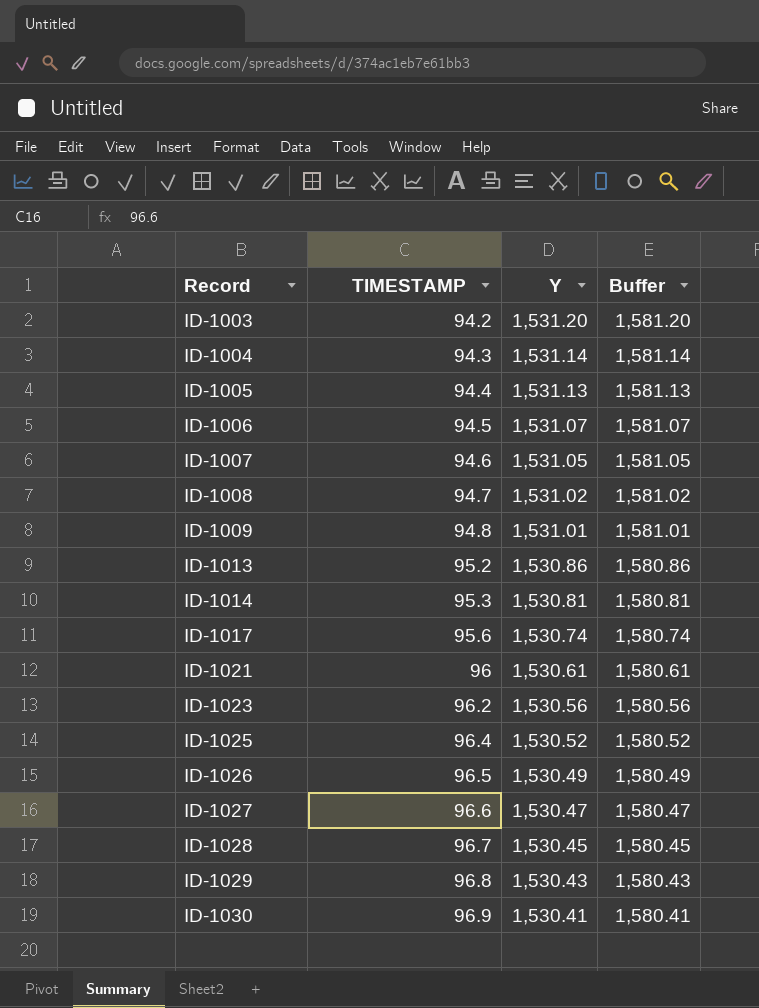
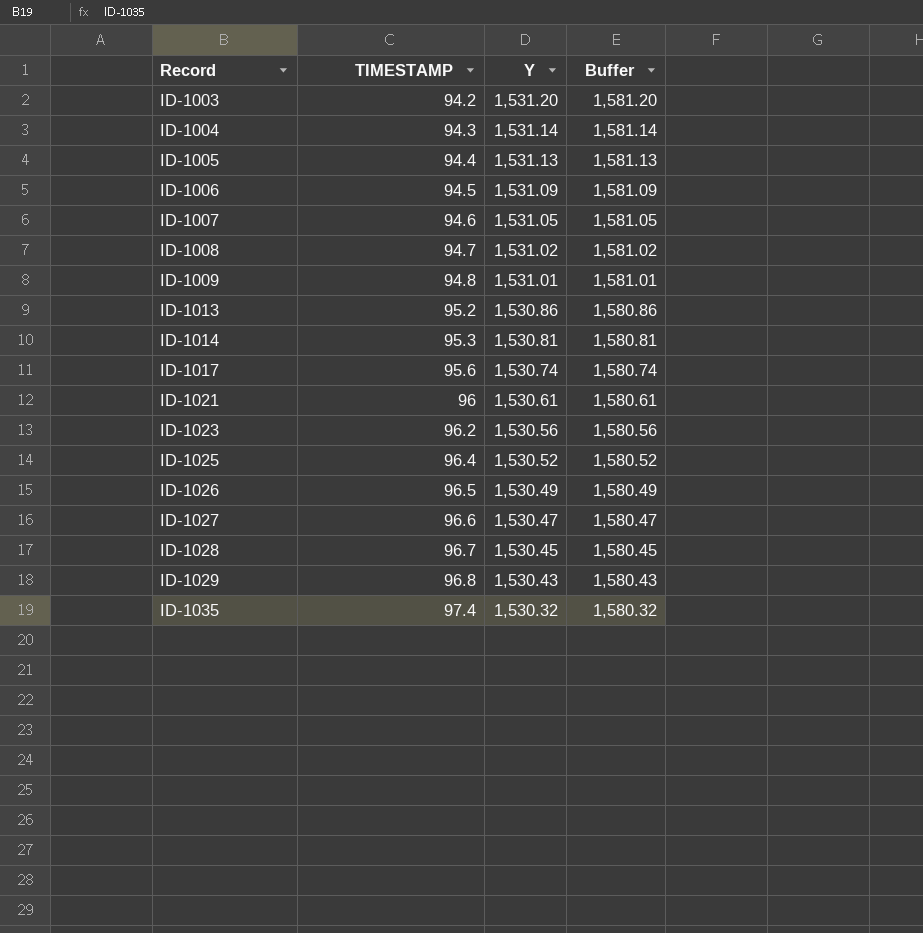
row ID-1030: 96.9 | 1,530.41 | 1,580.41 -> none
ID-1006 | Y: 1,531.07 -> 1,531.09
ID-1006 | Buffer: 1,581.07 -> 1,581.09
row ID-1035: none -> 97.4 | 1,530.32 | 1,580.32

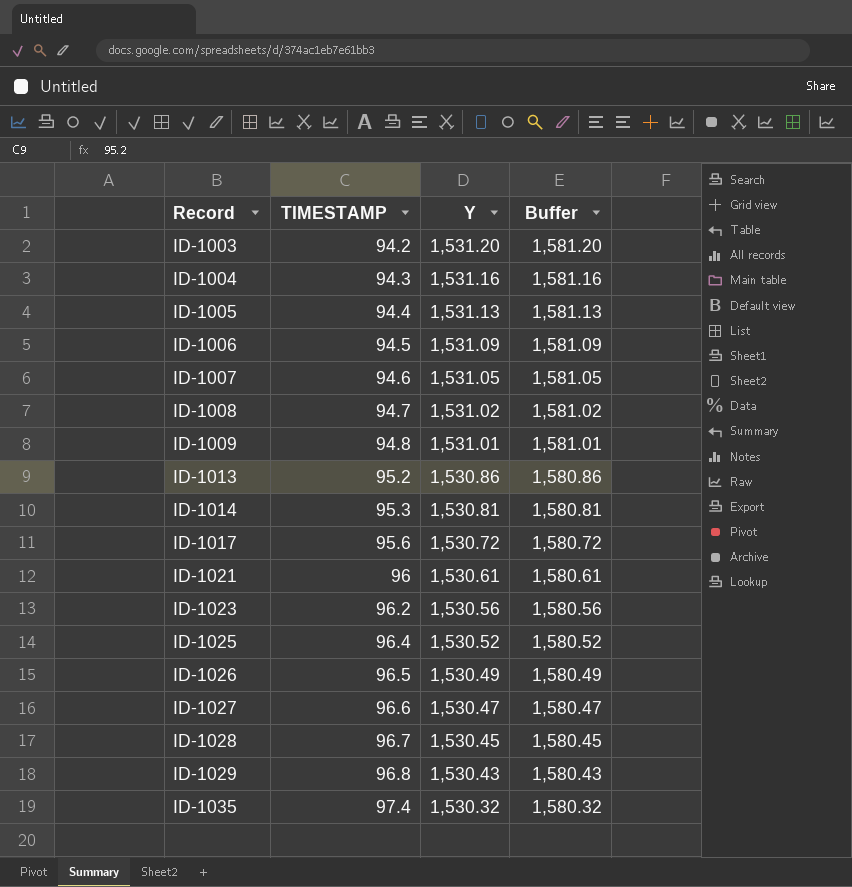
ID-1004 | Y: 1,531.14 -> 1,531.16
ID-1004 | Buffer: 1,581.14 -> 1,581.16
ID-1017 | Y: 1,530.74 -> 1,530.72
ID-1017 | Buffer: 1,580.74 -> 1,580.72

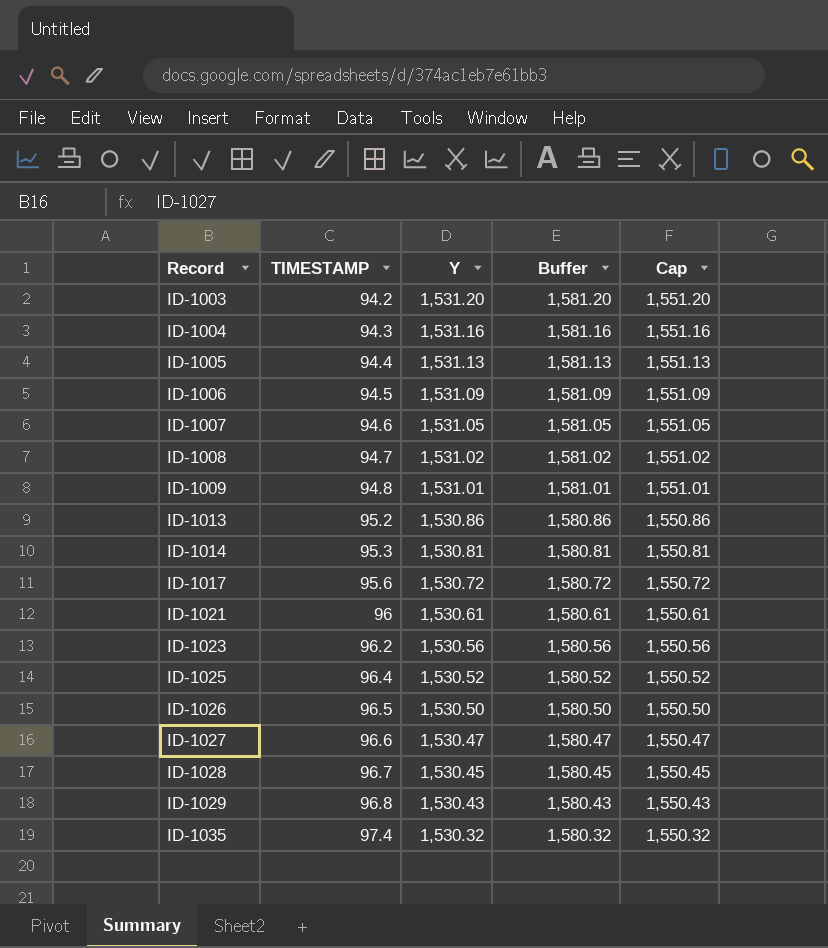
column Cap | formula: none -> [Y] + 20
ID-1026 | Y: 1,530.49 -> 1,530.50
ID-1026 | Buffer: 1,580.49 -> 1,580.50

